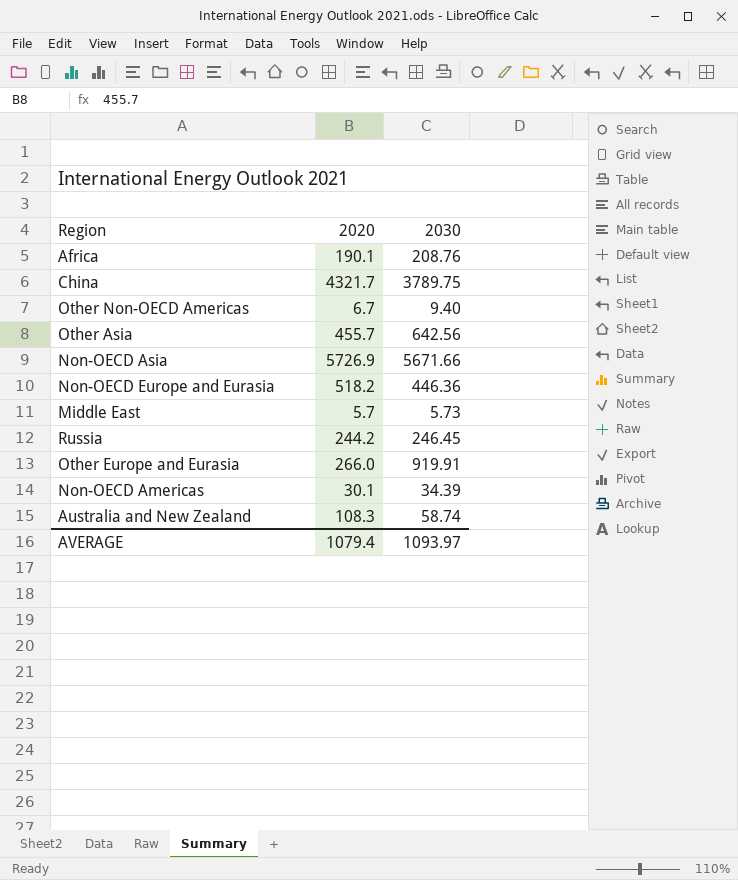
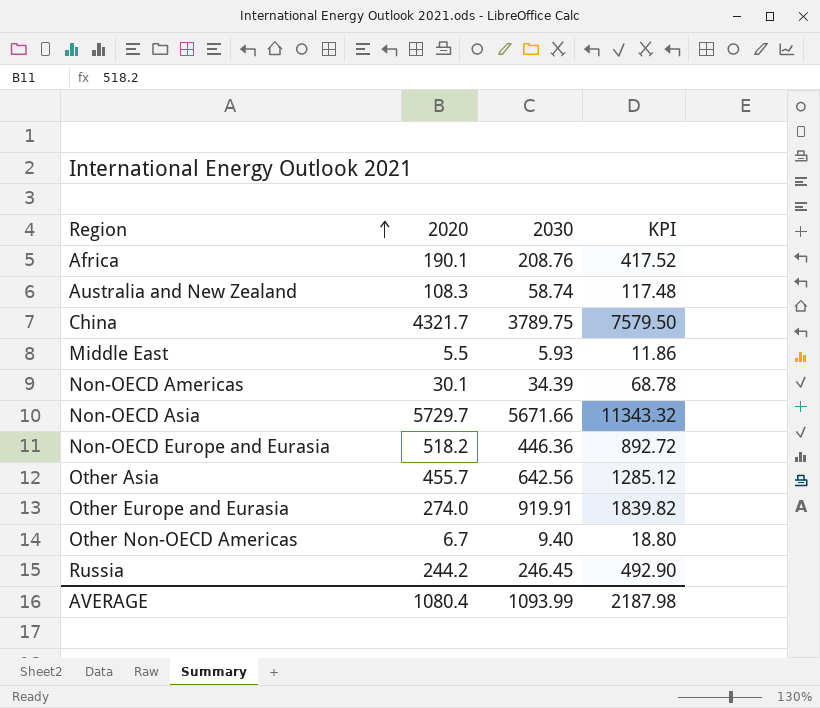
row order: none -> Region ascending
column KPI | formula: none -> [2030] * 2
Middle East | 2020: 5.7 -> 5.5
Middle East | 2030: 5.73 -> 5.93
Non-OECD Asia | 2020: 5726.9 -> 5729.7
Other Europe and Eurasia | 2020: 266.0 -> 274.0
AVERAGE | 2020: 1079.4 -> 1080.4
AVERAGE | 2030: 1093.97 -> 1093.99

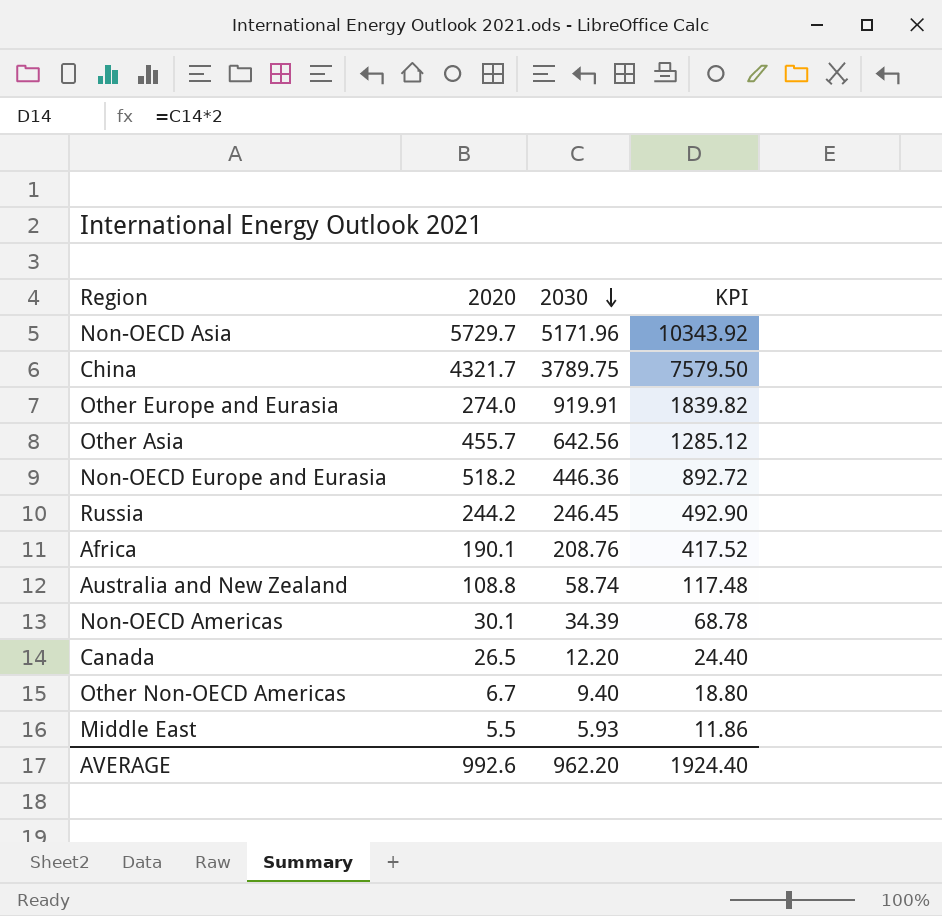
row order: Region ascending -> 2030 descending
Non-OECD Asia | 2030: 5671.66 -> 5171.96
Non-OECD Asia | KPI: 11343.32 -> 10343.92
Australia and New Zealand | 2020: 108.3 -> 108.8
row Canada: none -> 26.5 | 12.20 | 24.40
AVERAGE | 2020: 1080.4 -> 992.6
AVERAGE | 2030: 1093.99 -> 962.20
AVERAGE | KPI: 2187.98 -> 1924.40

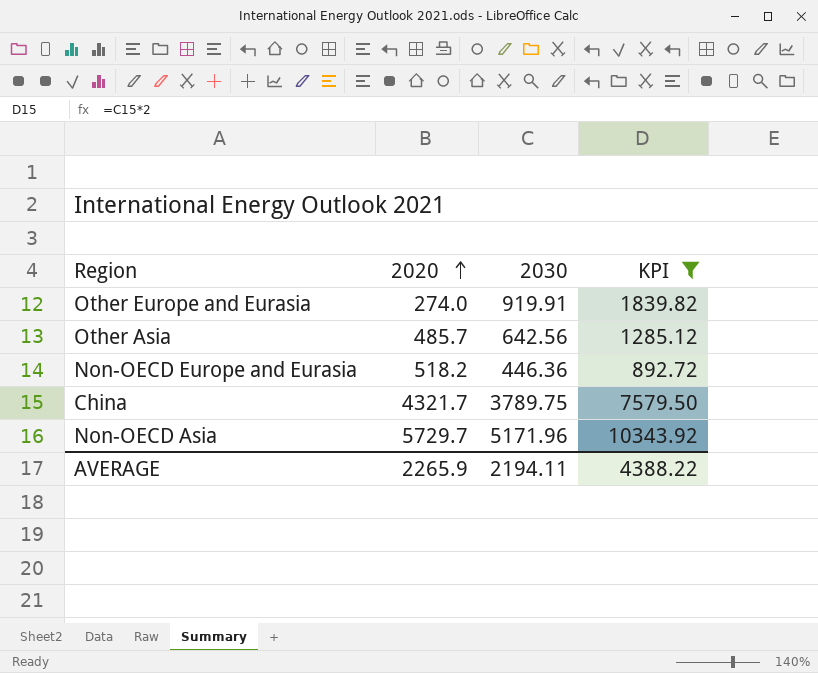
filter: none -> KPI >= 892.72
row order: 2030 descending -> 2020 ascending
Other Asia | 2020: 455.7 -> 485.7
AVERAGE | 2020: 992.6 -> 2265.9
AVERAGE | 2030: 962.20 -> 2194.11
AVERAGE | KPI: 1924.40 -> 4388.22

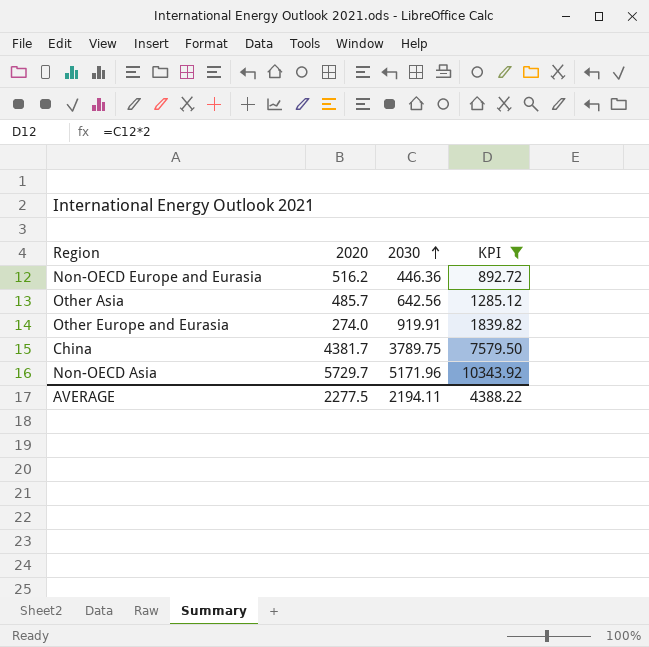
row order: 2020 ascending -> 2030 ascending
Non-OECD Europe and Eurasia | 2020: 518.2 -> 516.2
China | 2020: 4321.7 -> 4381.7
AVERAGE | 2020: 2265.9 -> 2277.5

